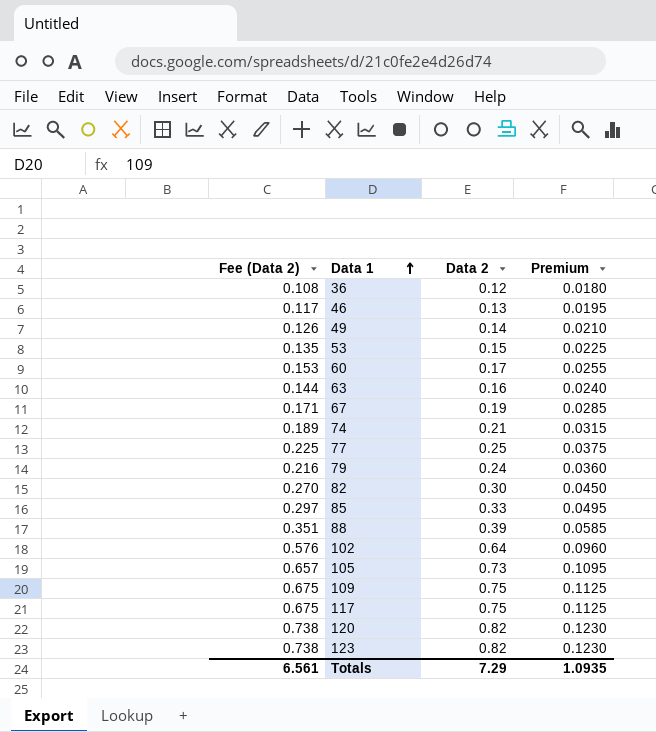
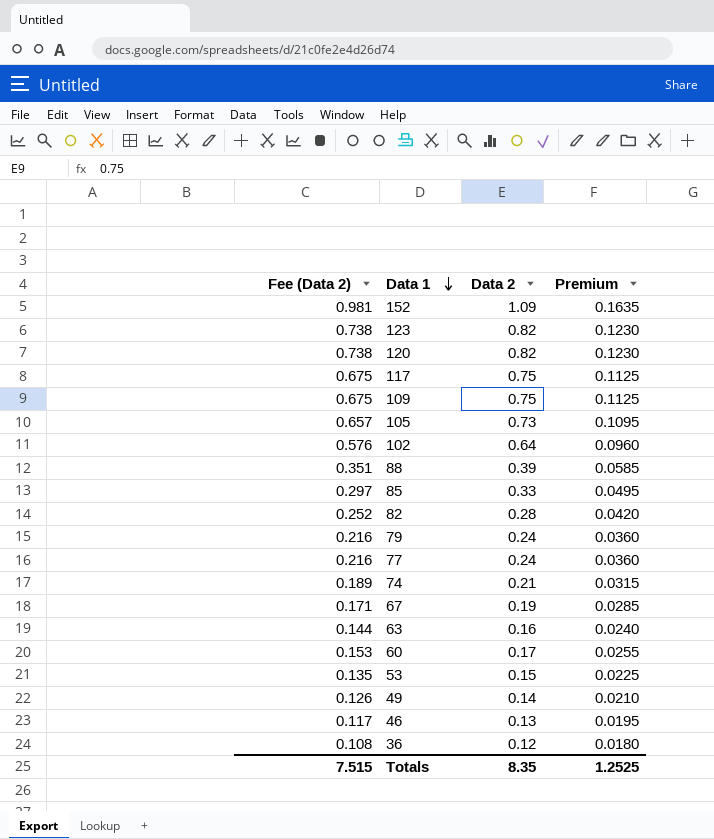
row order: Data 1 ascending -> Data 1 descending
row 152: none -> 0.981 | 1.09 | 0.1635
82 | Fee (Data 2): 0.270 -> 0.252
82 | Data 2: 0.30 -> 0.28
82 | Premium: 0.0450 -> 0.0420
77 | Fee (Data 2): 0.225 -> 0.216
77 | Data 2: 0.25 -> 0.24
77 | Premium: 0.0375 -> 0.0360
Totals | Fee (Data 2): 6.561 -> 7.515
Totals | Data 2: 7.29 -> 8.35
Totals | Premium: 1.0935 -> 1.2525

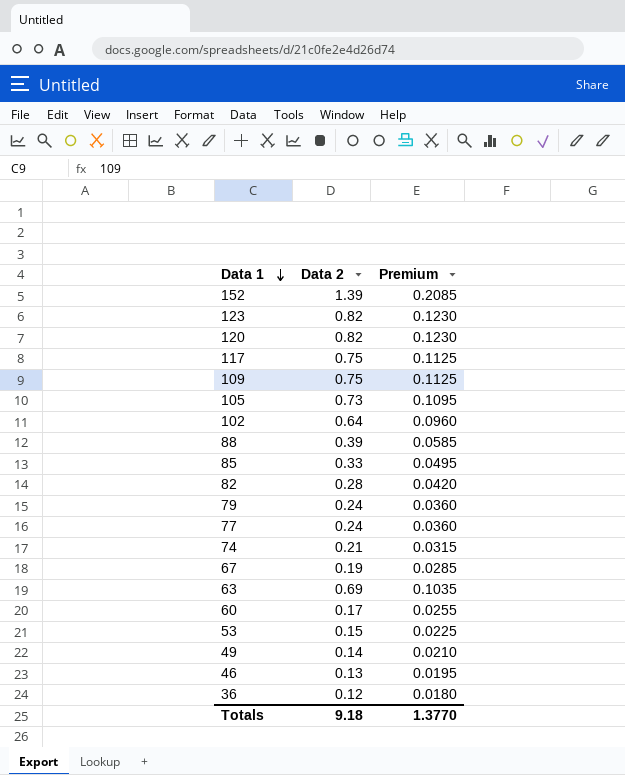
column Fee (Data 2) | formula: [Data 2] * 0.9 -> none
152 | Data 2: 1.09 -> 1.39
152 | Premium: 0.1635 -> 0.2085
63 | Data 2: 0.16 -> 0.69
63 | Premium: 0.0240 -> 0.1035
Totals | Data 2: 8.35 -> 9.18
Totals | Premium: 1.2525 -> 1.3770

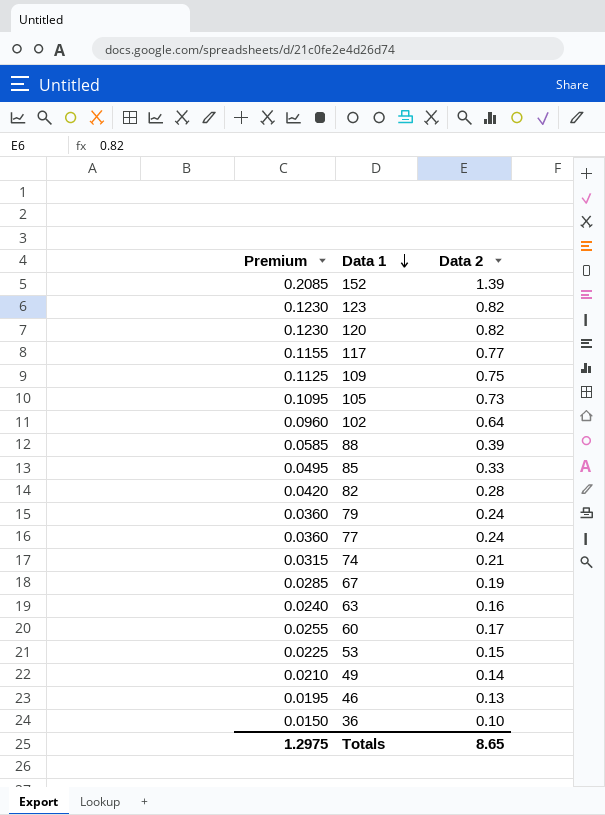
column Premium | position: 3 -> 1
117 | Premium: 0.1125 -> 0.1155
117 | Data 2: 0.75 -> 0.77
63 | Premium: 0.1035 -> 0.0240
63 | Data 2: 0.69 -> 0.16
36 | Premium: 0.0180 -> 0.0150
36 | Data 2: 0.12 -> 0.10
Totals | Premium: 1.3770 -> 1.2975
Totals | Data 2: 9.18 -> 8.65

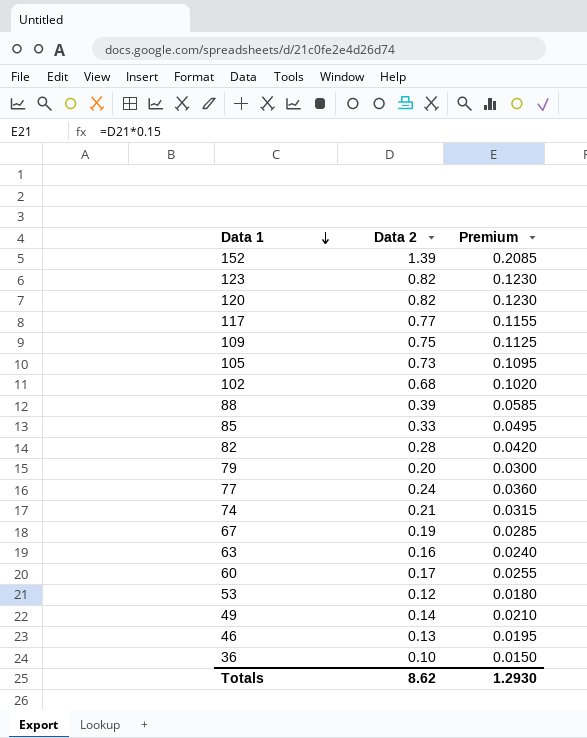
column Premium | position: 1 -> 3
102 | Data 2: 0.64 -> 0.68
102 | Premium: 0.0960 -> 0.1020
79 | Data 2: 0.24 -> 0.20
79 | Premium: 0.0360 -> 0.0300
53 | Data 2: 0.15 -> 0.12
53 | Premium: 0.0225 -> 0.0180
Totals | Data 2: 8.65 -> 8.62
Totals | Premium: 1.2975 -> 1.2930

